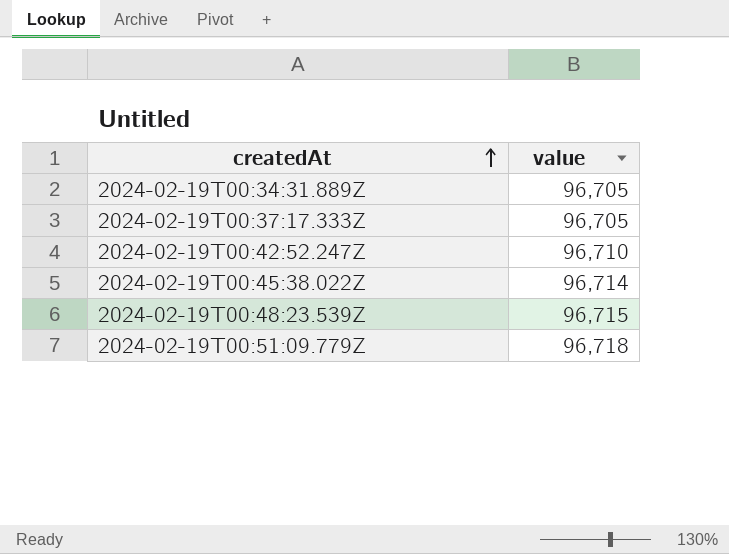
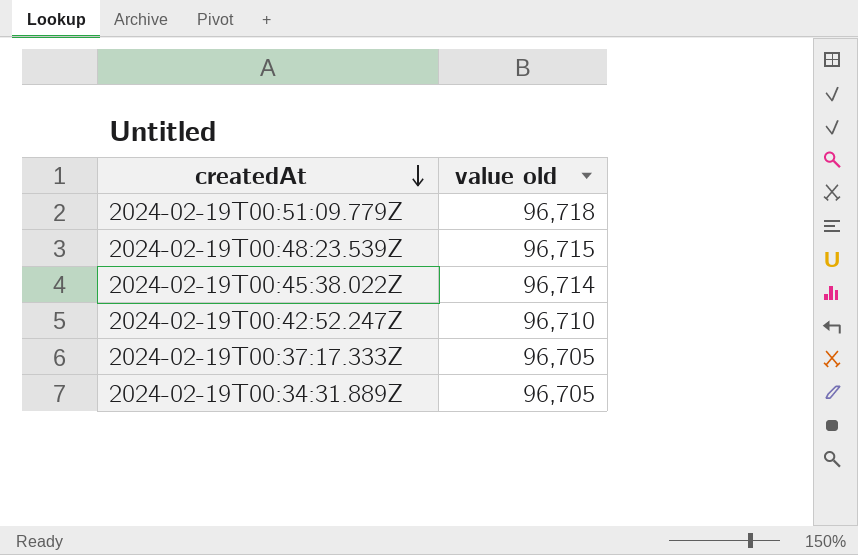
row order: createdAt ascending -> createdAt descending
column name: value -> value old

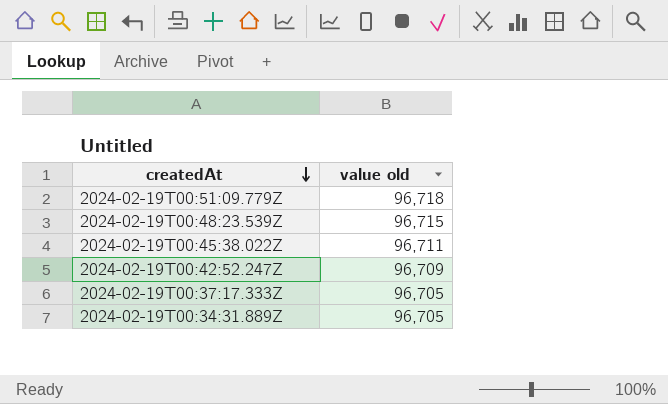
2024-02-19T00:45:38.022Z | value old: 96,714 -> 96,711
2024-02-19T00:42:52.247Z | value old: 96,710 -> 96,709

